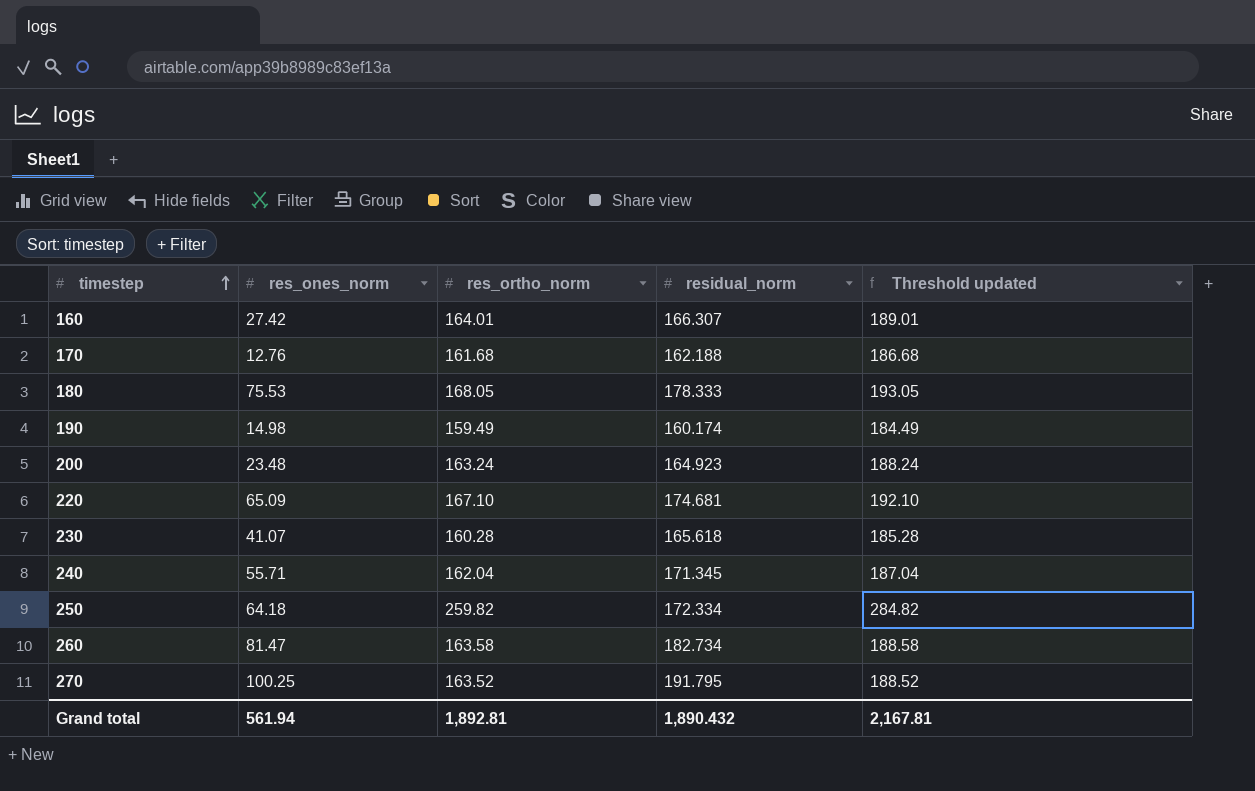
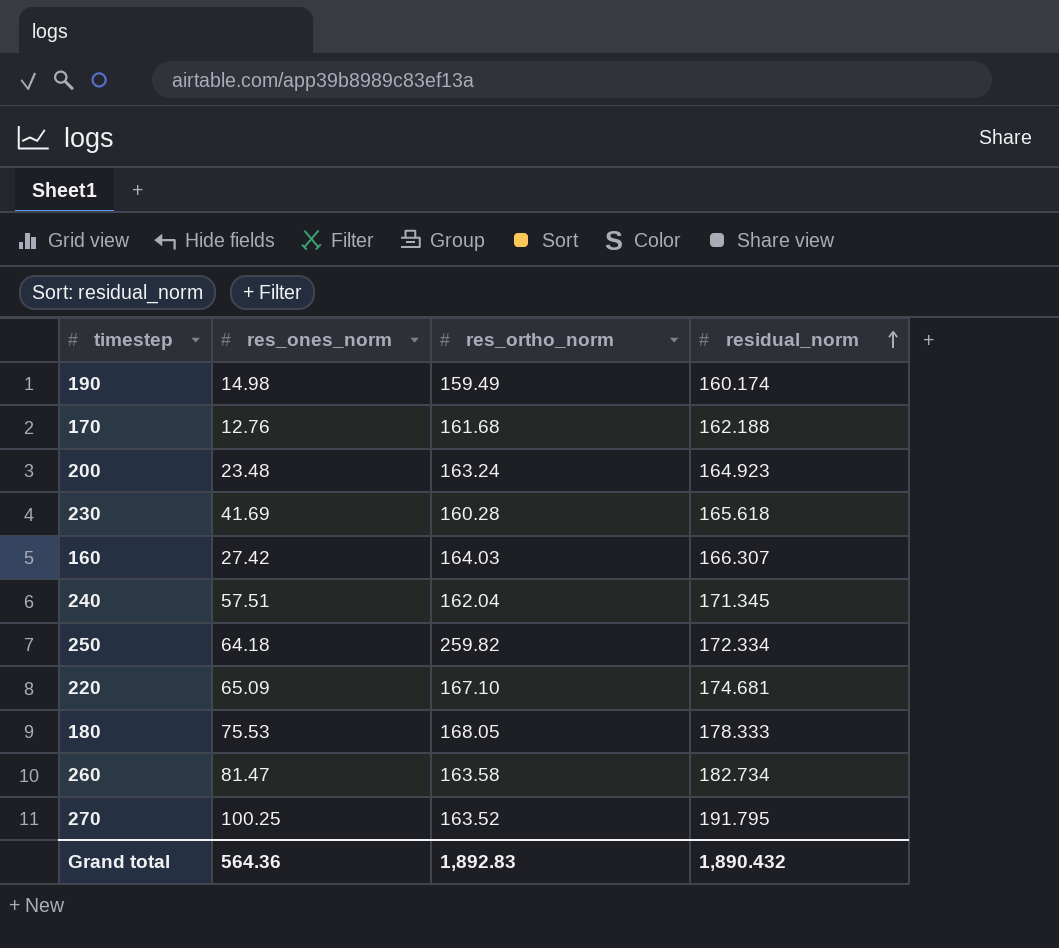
row order: timestep ascending -> residual_norm ascending
column Threshold updated | formula: [res_ortho_norm] + 25 -> none
230 | res_ones_norm: 41.07 -> 41.69
160 | res_ortho_norm: 164.01 -> 164.03
240 | res_ones_norm: 55.71 -> 57.51
Grand total | res_ones_norm: 561.94 -> 564.36
Grand total | res_ortho_norm: 1,892.81 -> 1,892.83

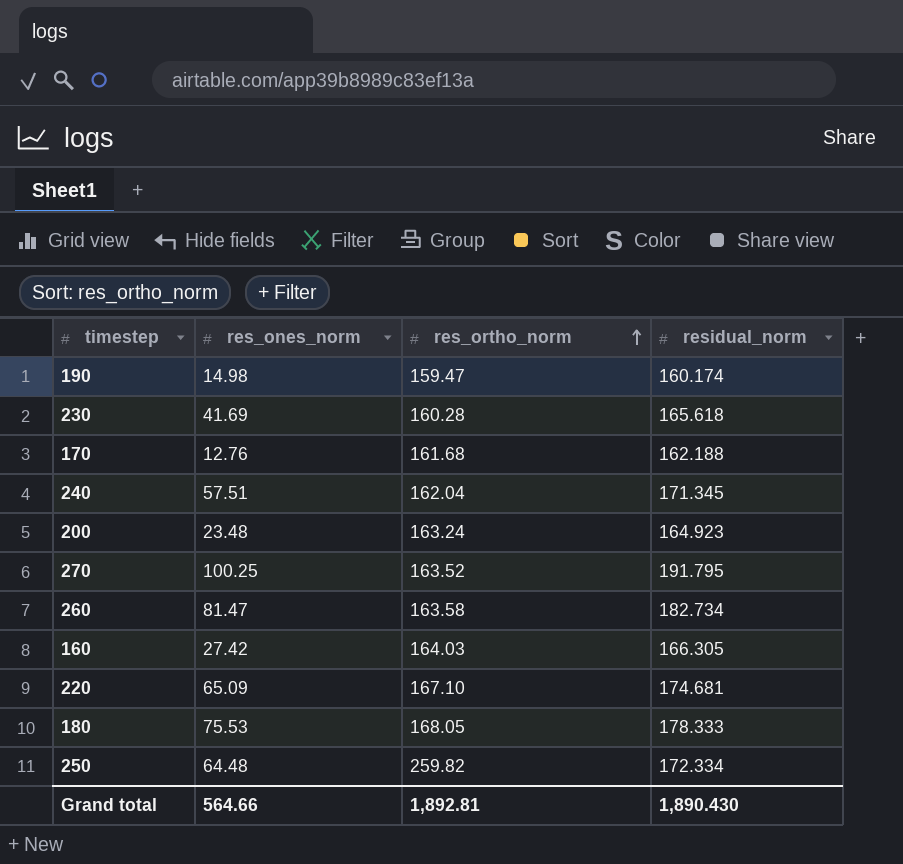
row order: residual_norm ascending -> res_ortho_norm ascending
190 | res_ortho_norm: 159.49 -> 159.47
160 | residual_norm: 166.307 -> 166.305
250 | res_ones_norm: 64.18 -> 64.48
Grand total | res_ones_norm: 564.36 -> 564.66
Grand total | res_ortho_norm: 1,892.83 -> 1,892.81
Grand total | residual_norm: 1,890.432 -> 1,890.430

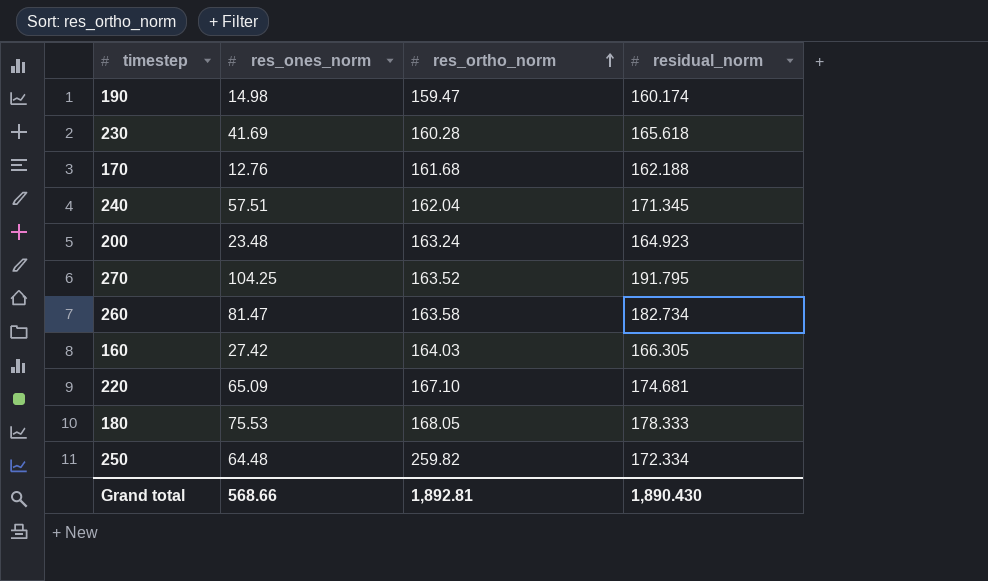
270 | res_ones_norm: 100.25 -> 104.25
Grand total | res_ones_norm: 564.66 -> 568.66

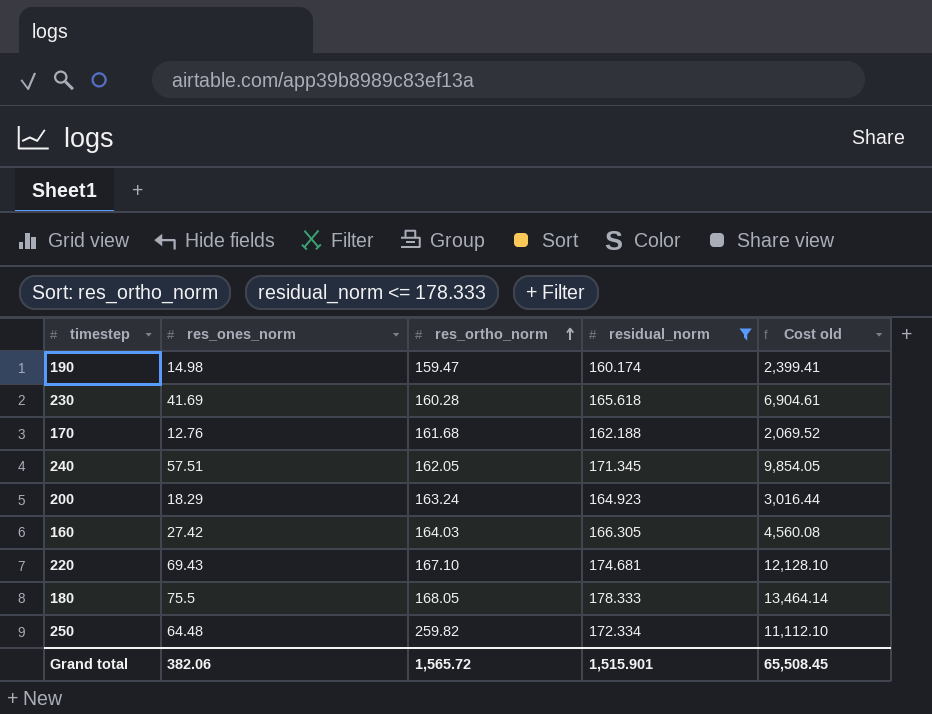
filter: none -> residual_norm <= 178.333
column Cost old | formula: none -> [res_ones_norm] * [residual_norm]
240 | res_ortho_norm: 162.04 -> 162.05
200 | res_ones_norm: 23.48 -> 18.29
220 | res_ones_norm: 65.09 -> 69.43
180 | res_ones_norm: 75.53 -> 75.5
Grand total | res_ones_norm: 568.66 -> 382.06
Grand total | res_ortho_norm: 1,892.81 -> 1,565.72
Grand total | residual_norm: 1,890.430 -> 1,515.901

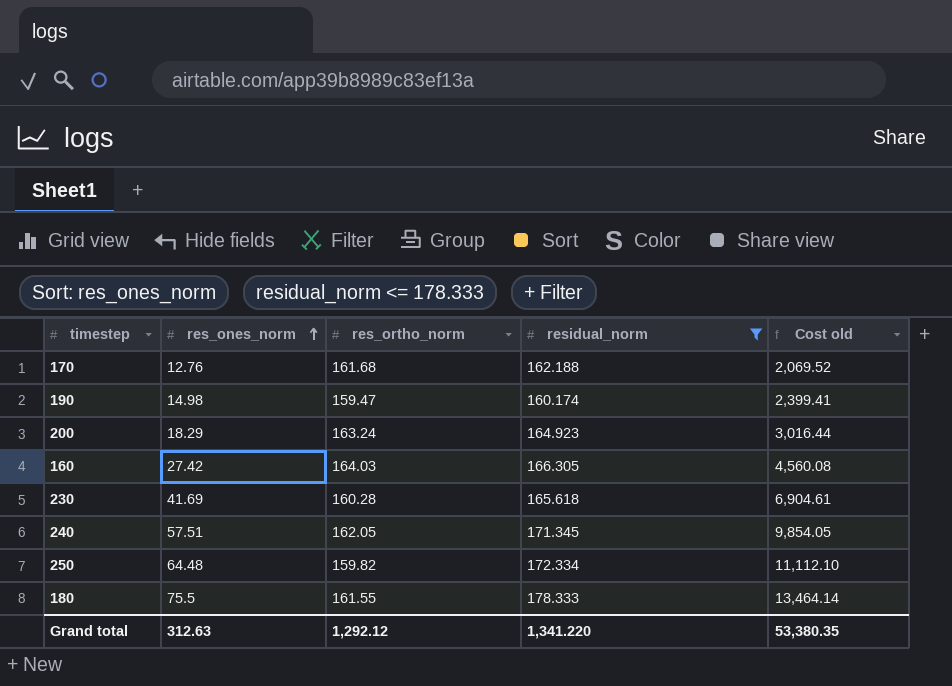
row order: res_ortho_norm ascending -> res_ones_norm ascending
row 220: 69.43 | 167.10 | 174.681 | 12,128.10 -> none
250 | res_ortho_norm: 259.82 -> 159.82
180 | res_ortho_norm: 168.05 -> 161.55
Grand total | res_ones_norm: 382.06 -> 312.63
Grand total | res_ortho_norm: 1,565.72 -> 1,292.12
Grand total | residual_norm: 1,515.901 -> 1,341.220
Grand total | Cost old: 65,508.45 -> 53,380.35

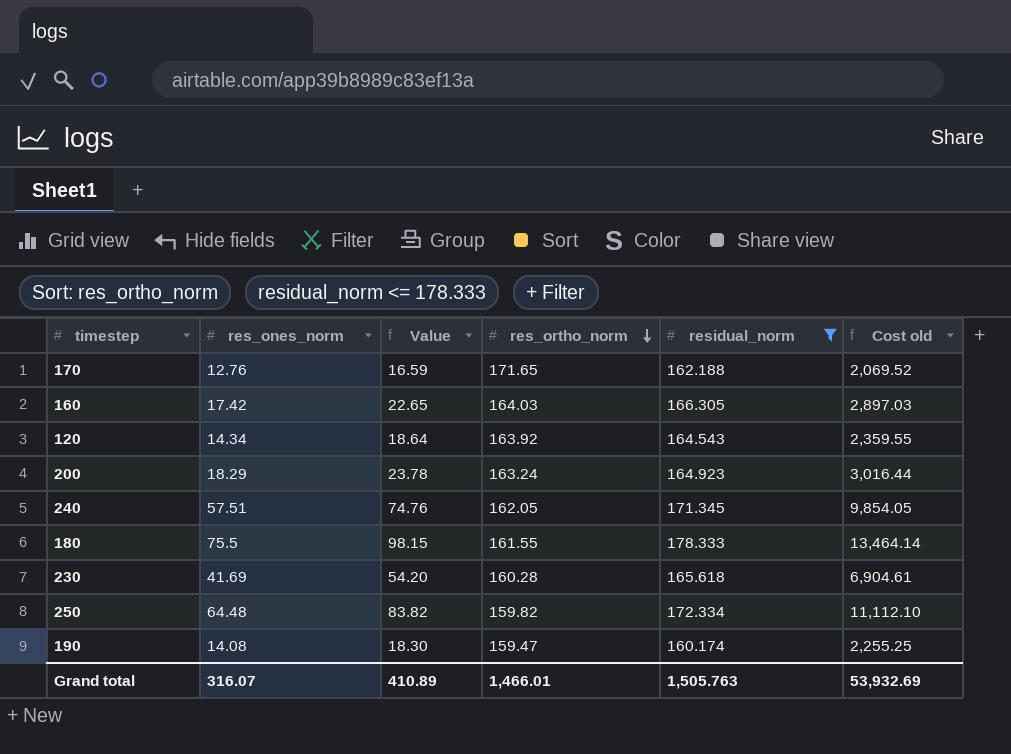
row order: res_ones_norm ascending -> res_ortho_norm descending
column Value | formula: none -> [res_ones_norm] * 1.3
170 | res_ortho_norm: 161.68 -> 171.65
160 | res_ones_norm: 27.42 -> 17.42
160 | Cost old: 4,560.08 -> 2,897.03
row 120: none -> 14.34 | 18.64 | 163.92 | 164.543 | 2,359.55
190 | res_ones_norm: 14.98 -> 14.08
190 | Cost old: 2,399.41 -> 2,255.25
Grand total | res_ones_norm: 312.63 -> 316.07
Grand total | res_ortho_norm: 1,292.12 -> 1,466.01
Grand total | residual_norm: 1,341.220 -> 1,505.763
Grand total | Cost old: 53,380.35 -> 53,932.69

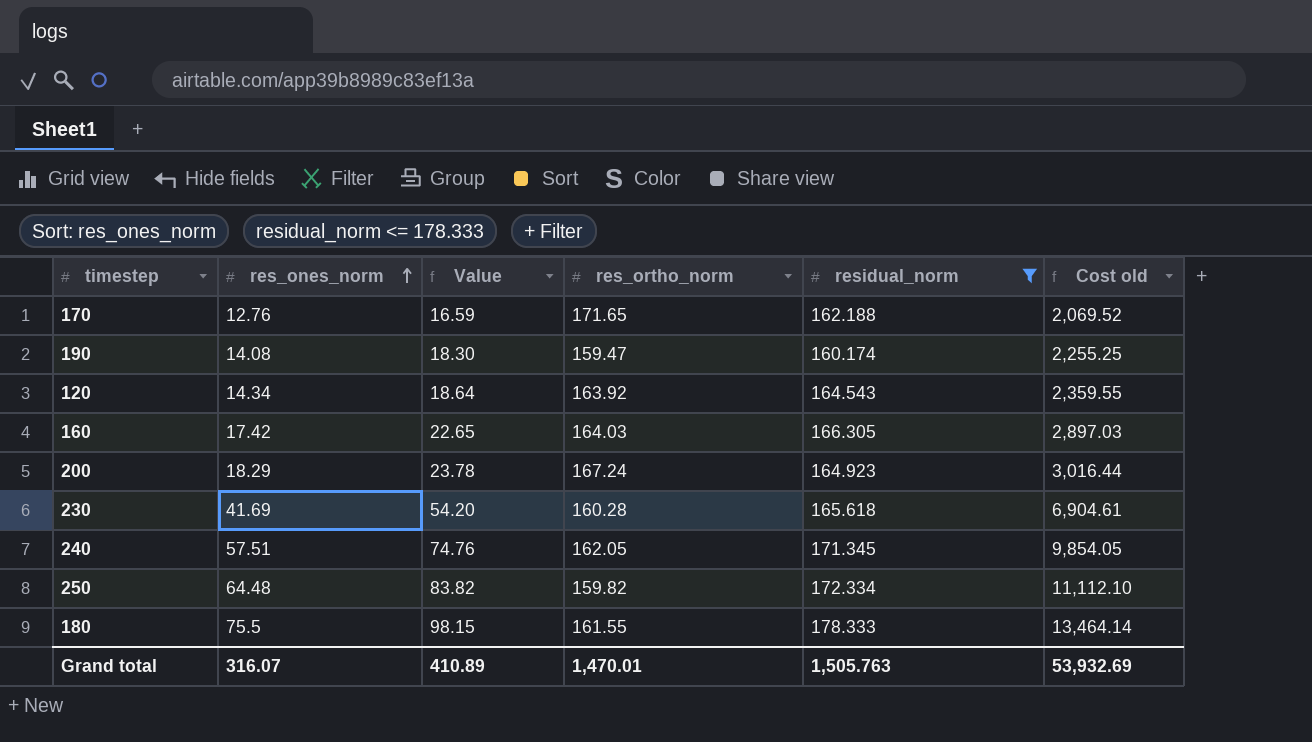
row order: res_ortho_norm descending -> res_ones_norm ascending
200 | res_ortho_norm: 163.24 -> 167.24
Grand total | res_ortho_norm: 1,466.01 -> 1,470.01

